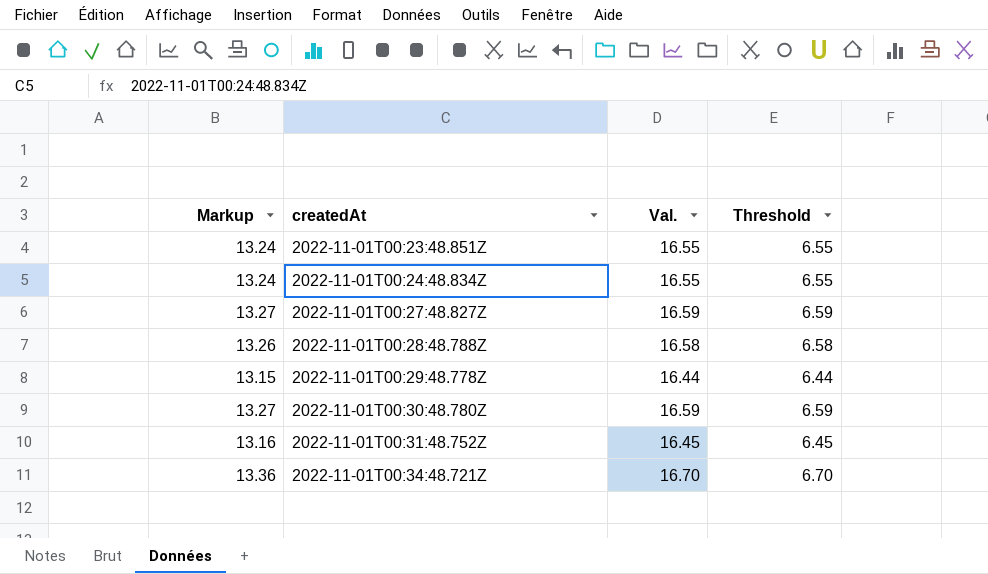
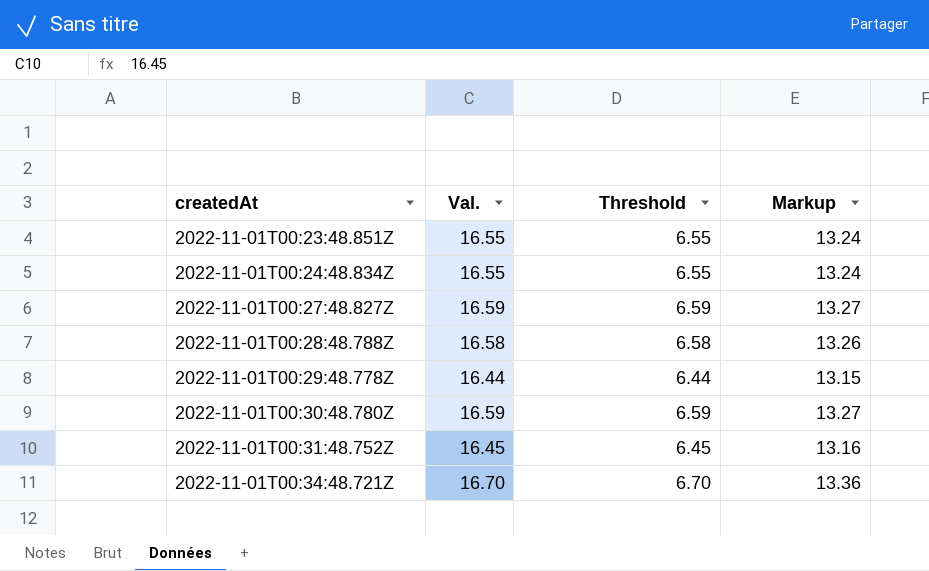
column Markup | position: 1 -> 4

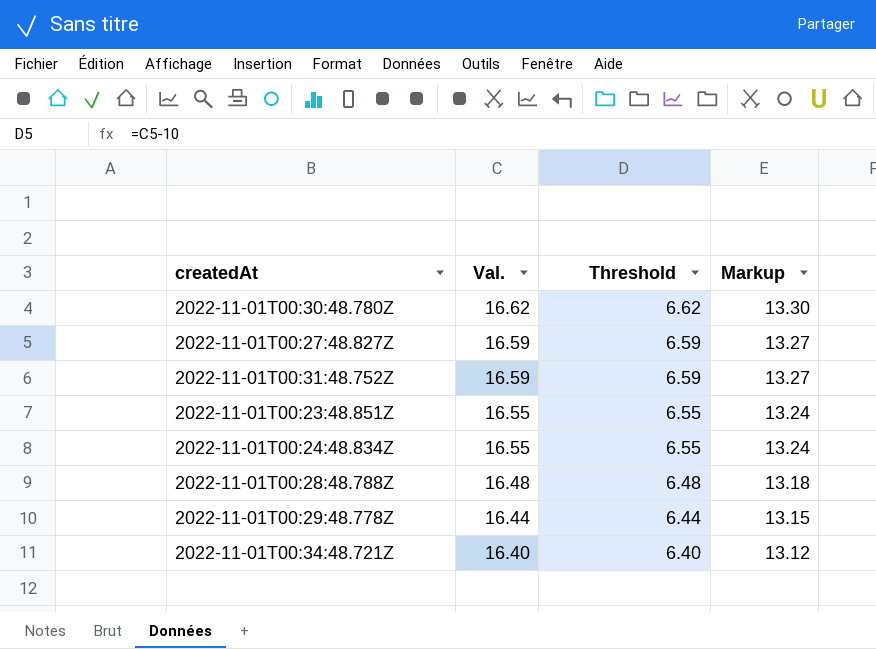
row order: createdAt ascending -> Val. descending
2022-11-01T00:30:48.780Z | Val.: 16.59 -> 16.62
2022-11-01T00:30:48.780Z | Threshold: 6.59 -> 6.62
2022-11-01T00:30:48.780Z | Markup: 13.27 -> 13.30
2022-11-01T00:31:48.752Z | Val.: 16.45 -> 16.59
2022-11-01T00:31:48.752Z | Threshold: 6.45 -> 6.59
2022-11-01T00:31:48.752Z | Markup: 13.16 -> 13.27
2022-11-01T00:28:48.788Z | Val.: 16.58 -> 16.48
2022-11-01T00:28:48.788Z | Threshold: 6.58 -> 6.48
2022-11-01T00:28:48.788Z | Markup: 13.26 -> 13.18
2022-11-01T00:34:48.721Z | Val.: 16.70 -> 16.40
2022-11-01T00:34:48.721Z | Threshold: 6.70 -> 6.40
2022-11-01T00:34:48.721Z | Markup: 13.36 -> 13.12

